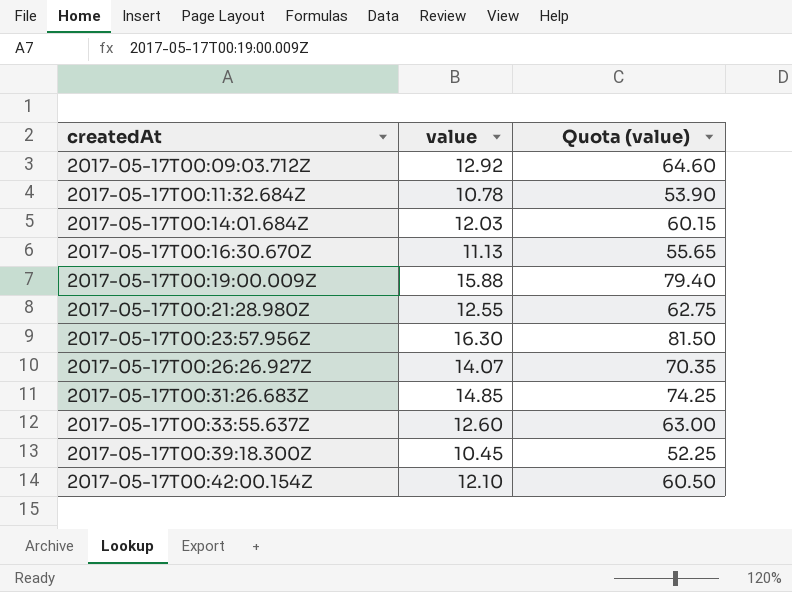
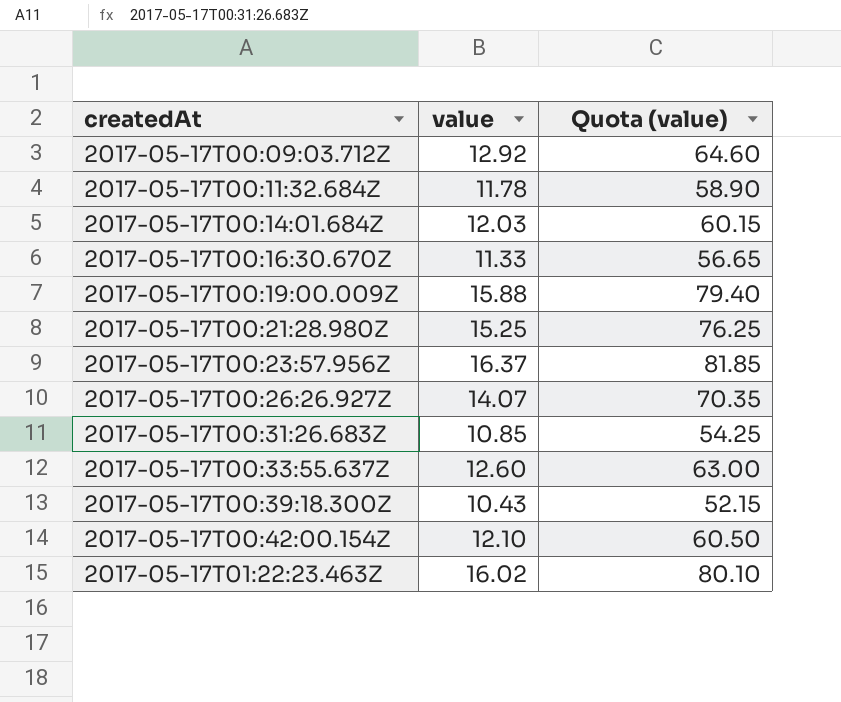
2017-05-17T00:11:32.684Z | value: 10.78 -> 11.78
2017-05-17T00:11:32.684Z | Quota (value): 53.90 -> 58.90
2017-05-17T00:16:30.670Z | value: 11.13 -> 11.33
2017-05-17T00:16:30.670Z | Quota (value): 55.65 -> 56.65
2017-05-17T00:21:28.980Z | value: 12.55 -> 15.25
2017-05-17T00:21:28.980Z | Quota (value): 62.75 -> 76.25
2017-05-17T00:23:57.956Z | value: 16.30 -> 16.37
2017-05-17T00:23:57.956Z | Quota (value): 81.50 -> 81.85
2017-05-17T00:31:26.683Z | value: 14.85 -> 10.85
2017-05-17T00:31:26.683Z | Quota (value): 74.25 -> 54.25
2017-05-17T00:39:18.300Z | value: 10.45 -> 10.43
2017-05-17T00:39:18.300Z | Quota (value): 52.25 -> 52.15
row 2017-05-17T01:22:23.463Z: none -> 16.02 | 80.10

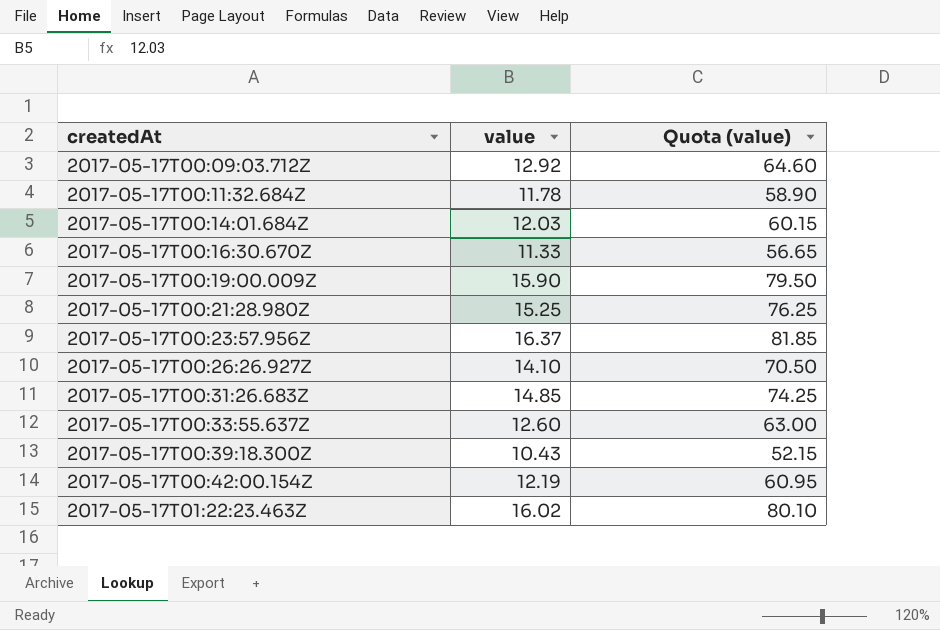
2017-05-17T00:19:00.009Z | value: 15.88 -> 15.90
2017-05-17T00:19:00.009Z | Quota (value): 79.40 -> 79.50
2017-05-17T00:26:26.927Z | value: 14.07 -> 14.10
2017-05-17T00:26:26.927Z | Quota (value): 70.35 -> 70.50
2017-05-17T00:31:26.683Z | value: 10.85 -> 14.85
2017-05-17T00:31:26.683Z | Quota (value): 54.25 -> 74.25
2017-05-17T00:42:00.154Z | value: 12.10 -> 12.19
2017-05-17T00:42:00.154Z | Quota (value): 60.50 -> 60.95

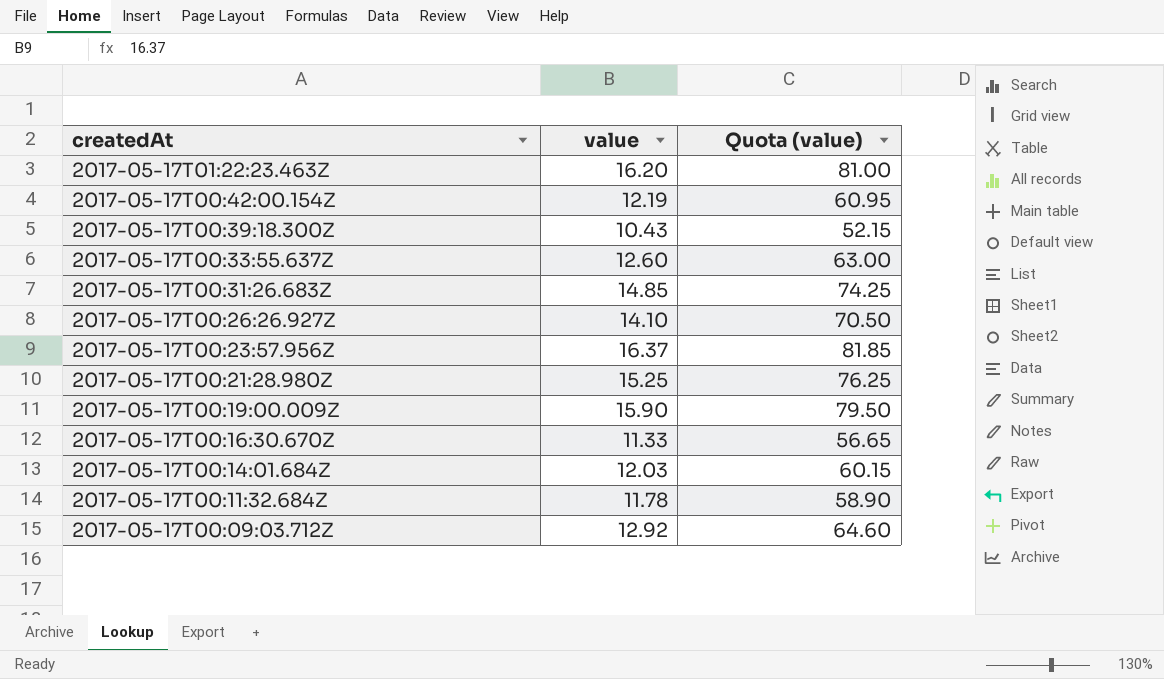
row order: createdAt ascending -> createdAt descending
2017-05-17T01:22:23.463Z | value: 16.02 -> 16.20
2017-05-17T01:22:23.463Z | Quota (value): 80.10 -> 81.00

